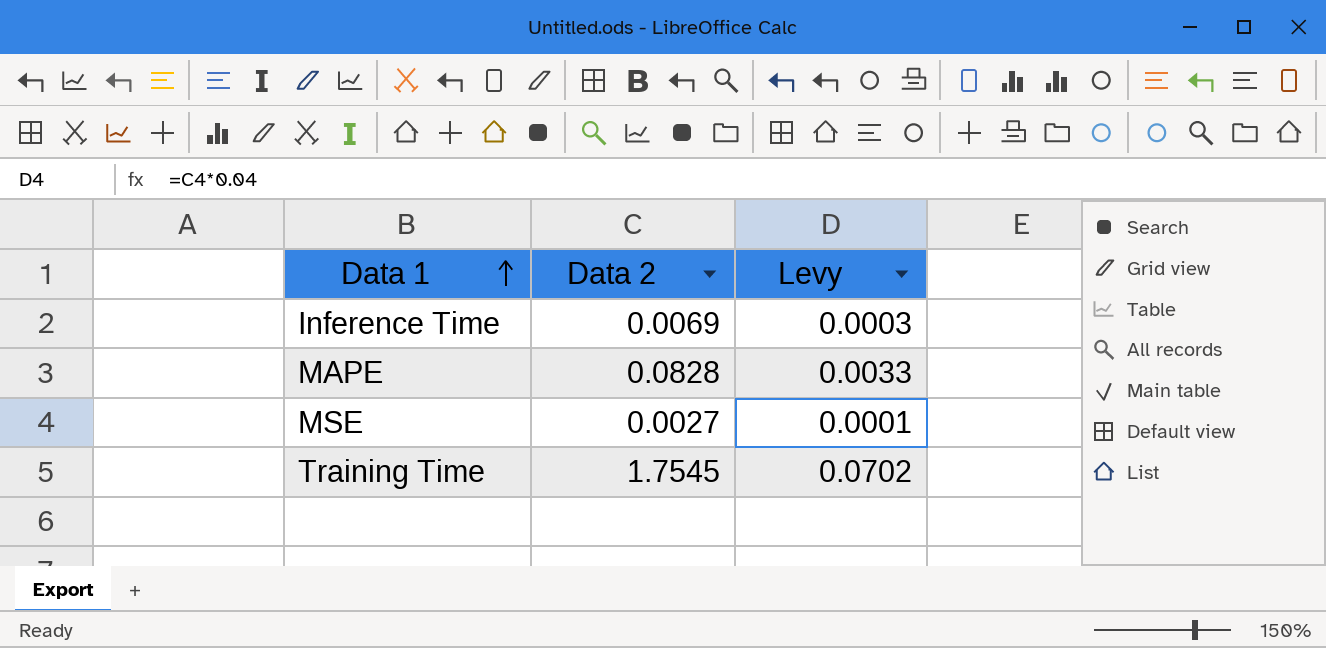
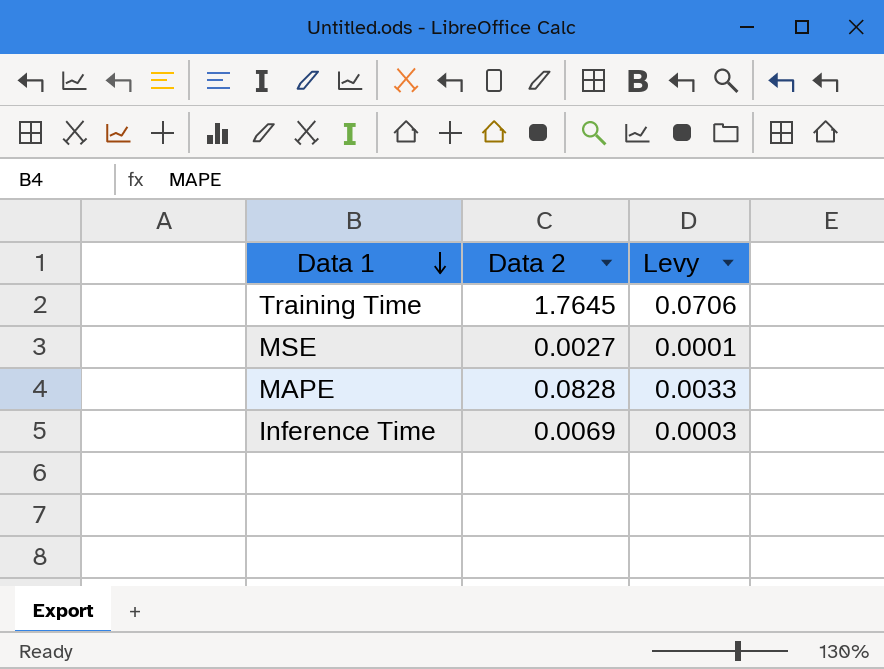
row order: Data 1 ascending -> Data 1 descending
Training Time | Data 2: 1.7545 -> 1.7645
Training Time | Levy: 0.0702 -> 0.0706

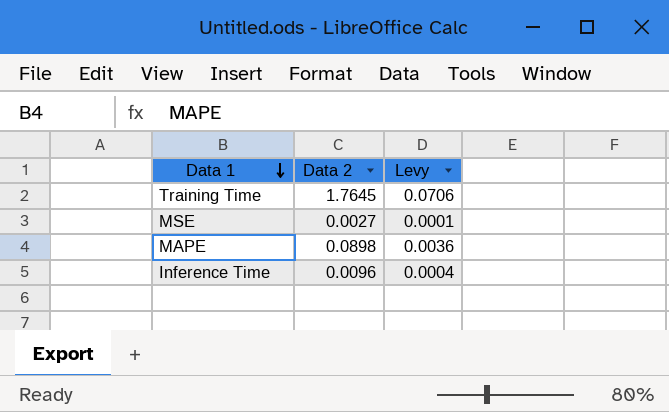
MAPE | Data 2: 0.0828 -> 0.0898
MAPE | Levy: 0.0033 -> 0.0036
Inference Time | Data 2: 0.0069 -> 0.0096
Inference Time | Levy: 0.0003 -> 0.0004

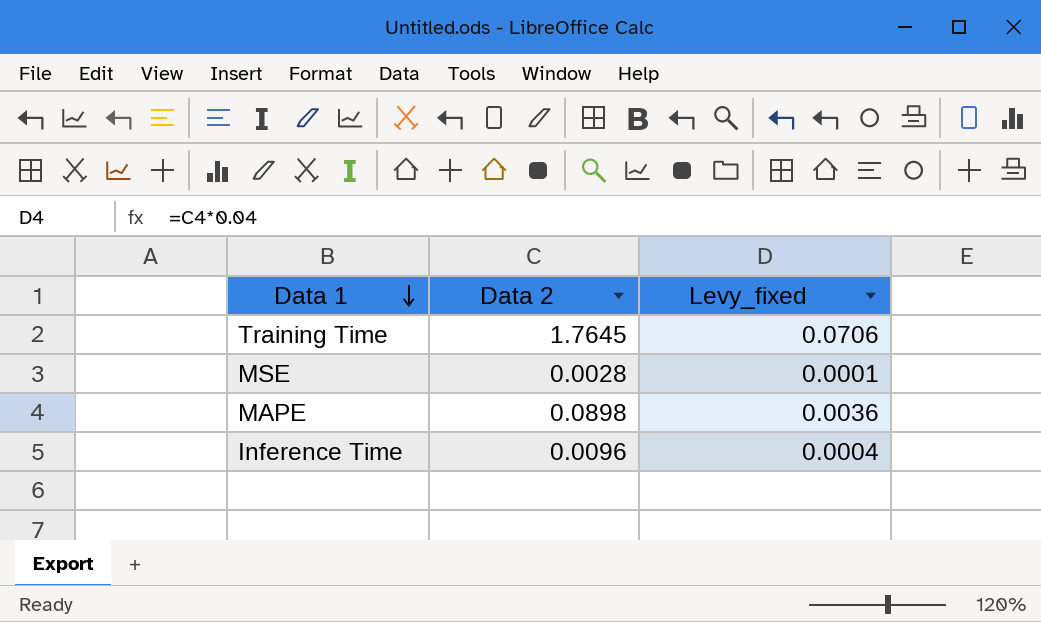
column name: Levy -> Levy_fixed
MSE | Data 2: 0.0027 -> 0.0028

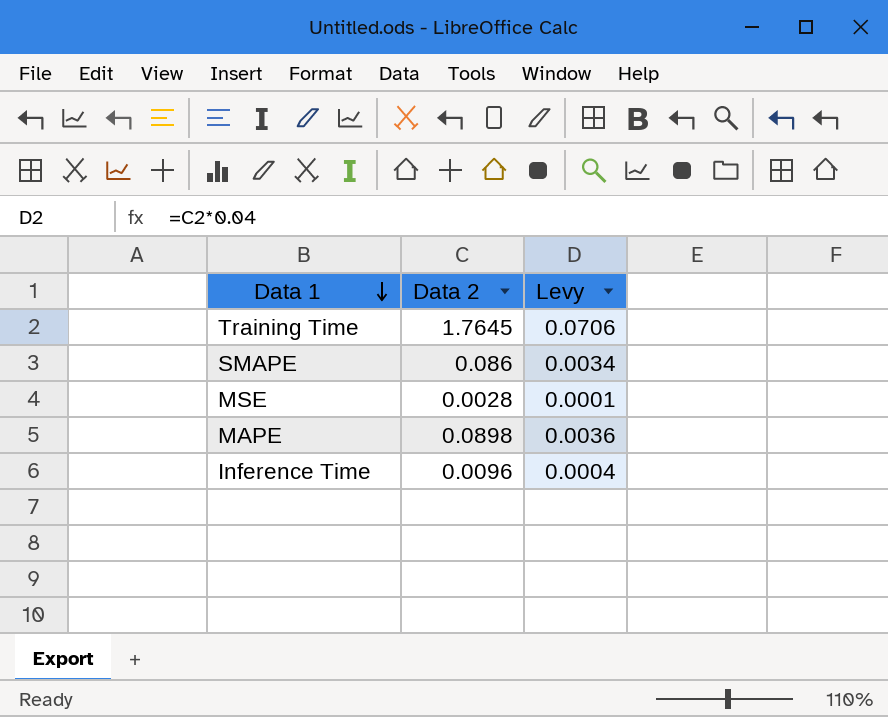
column name: Levy_fixed -> Levy
row SMAPE: none -> 0.086 | 0.0034

